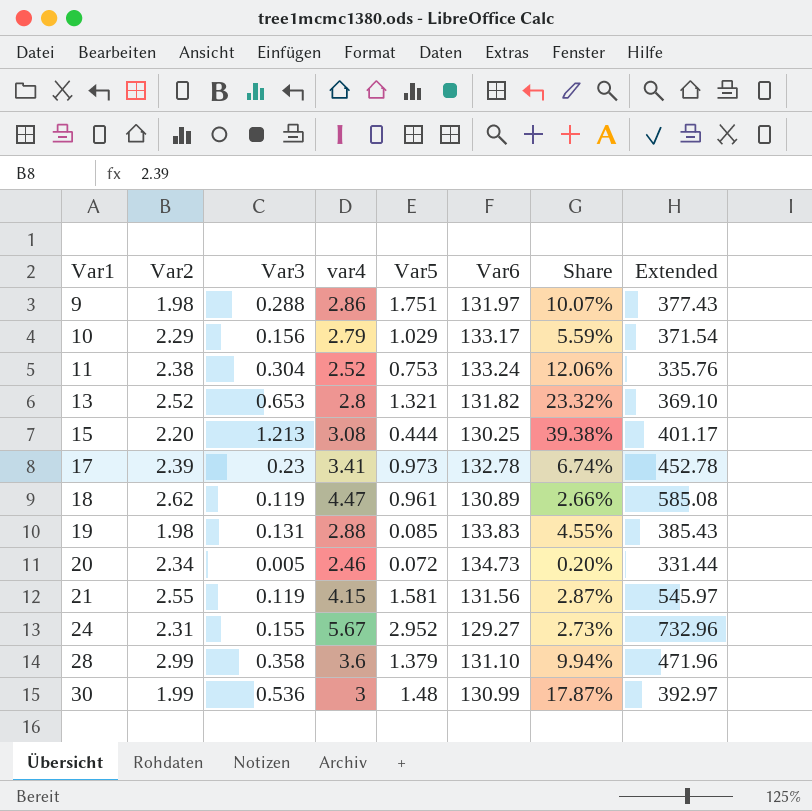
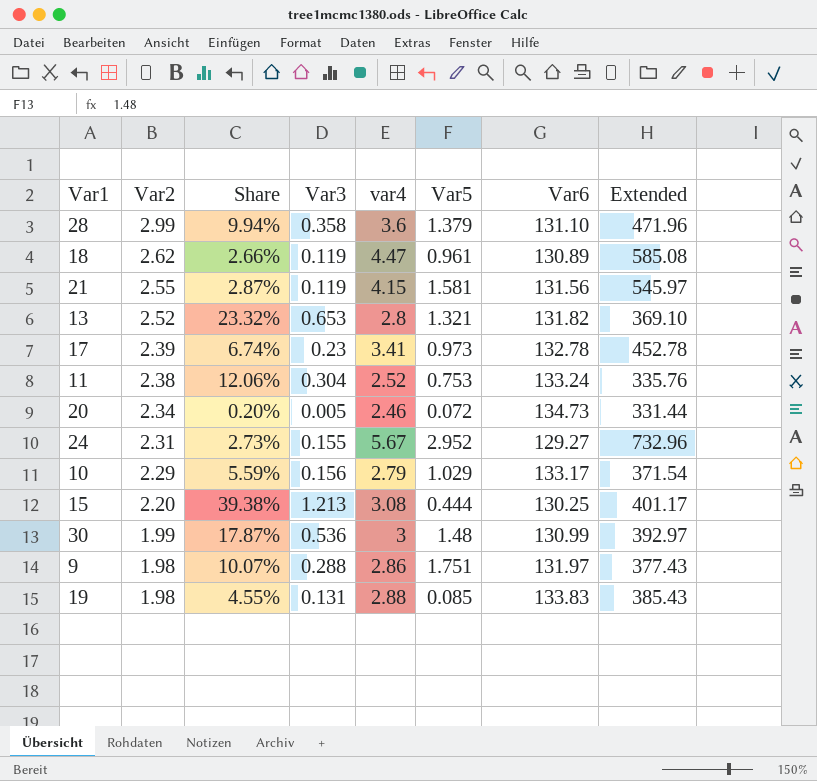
row order: Var1 ascending -> Var2 descending
column Share | position: 7 -> 3

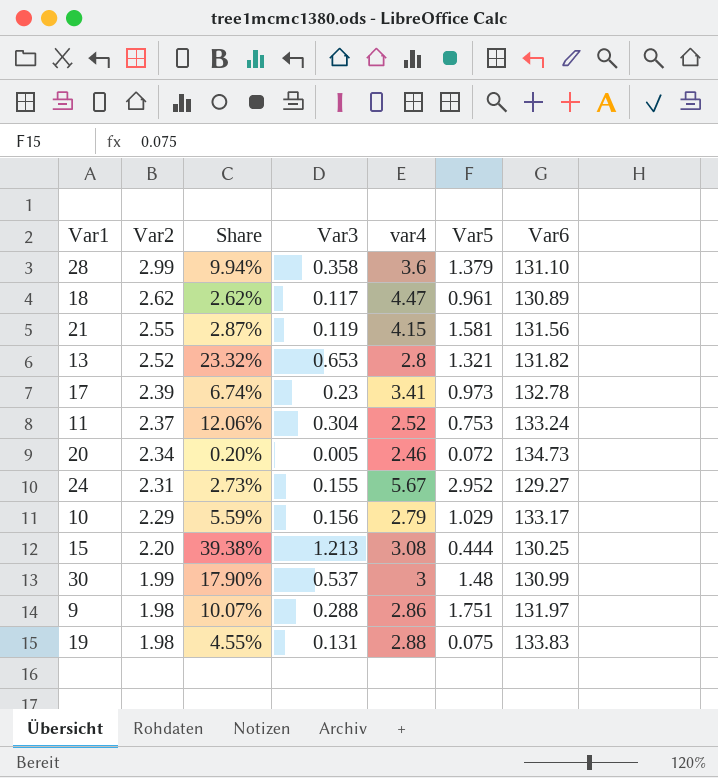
column Extended | formula: [var4] * [Var6] -> none
18 | Share: 2.66% -> 2.62%
18 | Var3: 0.119 -> 0.117
11 | Var2: 2.38 -> 2.37
30 | Share: 17.87% -> 17.90%
30 | Var3: 0.536 -> 0.537
19 | Var5: 0.085 -> 0.075

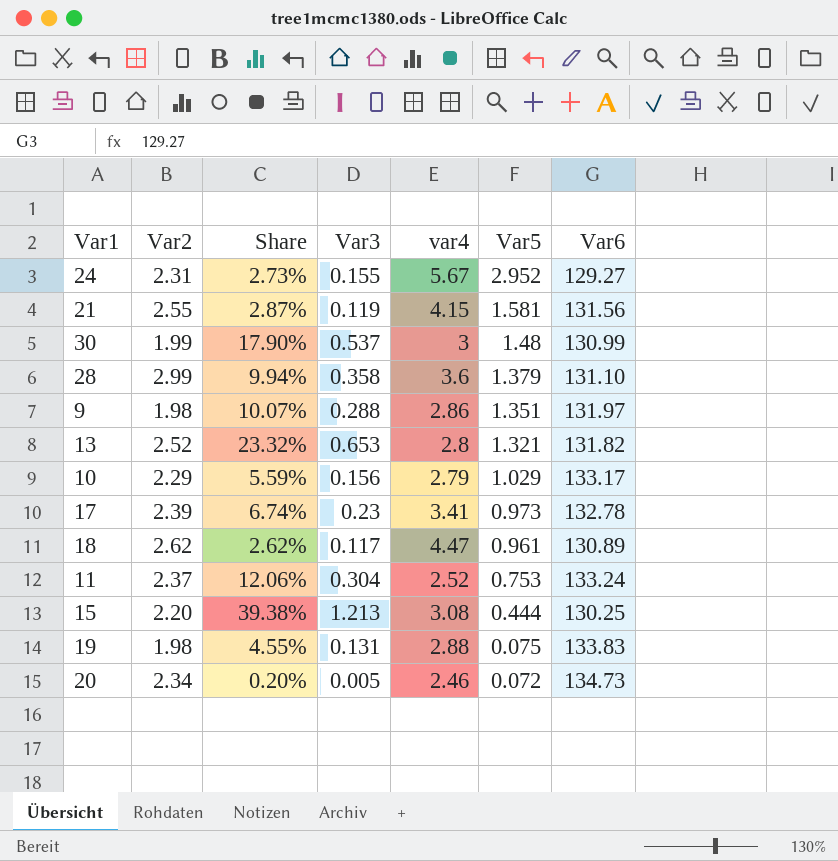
row order: Var2 descending -> Var5 descending
9 | Var5: 1.751 -> 1.351

